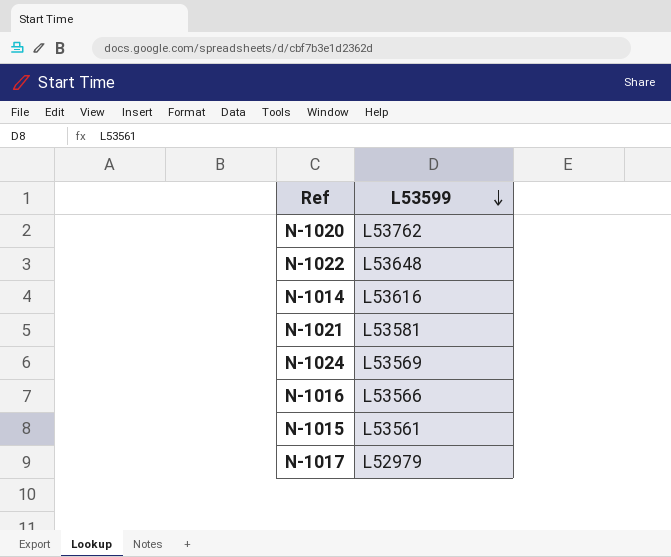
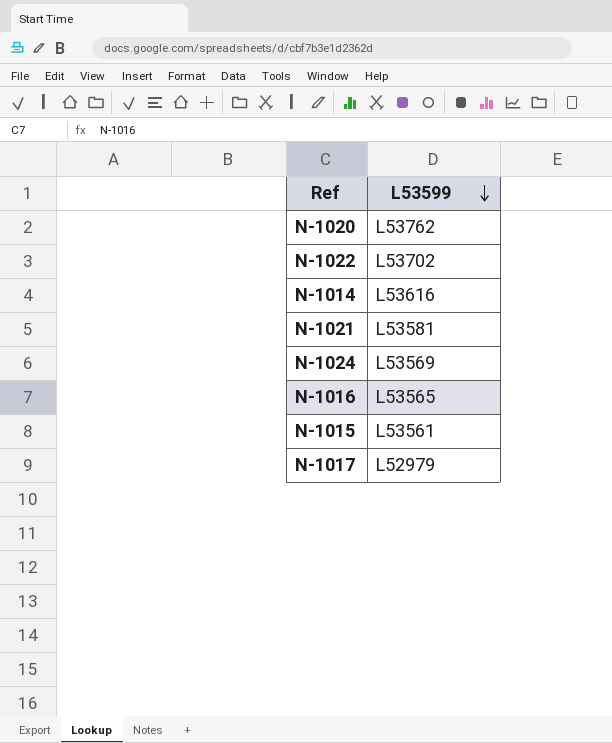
N-1022 | L53599: L53648 -> L53702
N-1016 | L53599: L53566 -> L53565

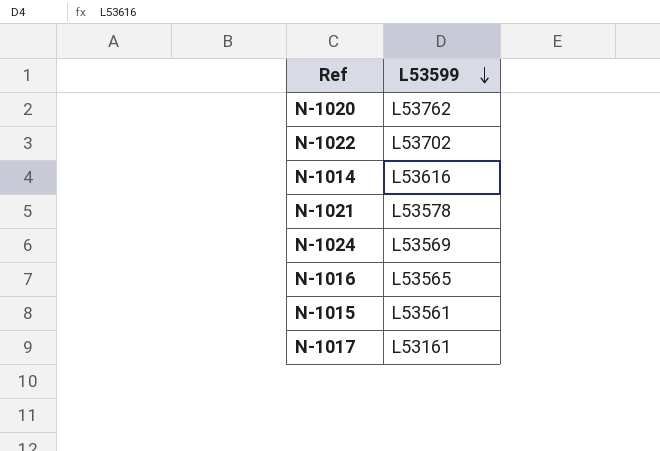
N-1021 | L53599: L53581 -> L53578
N-1017 | L53599: L52979 -> L53161

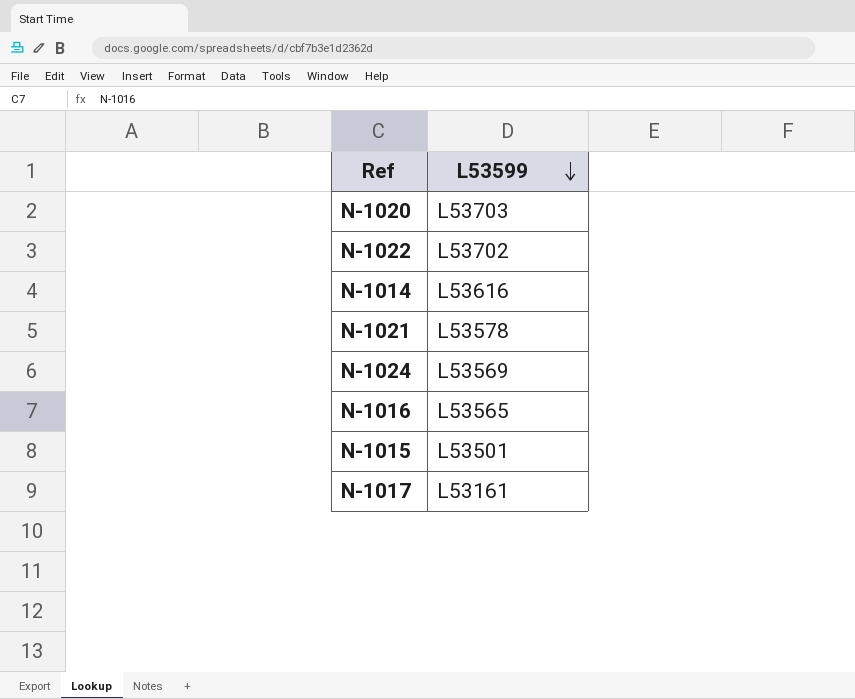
N-1020 | L53599: L53762 -> L53703
N-1015 | L53599: L53561 -> L53501

